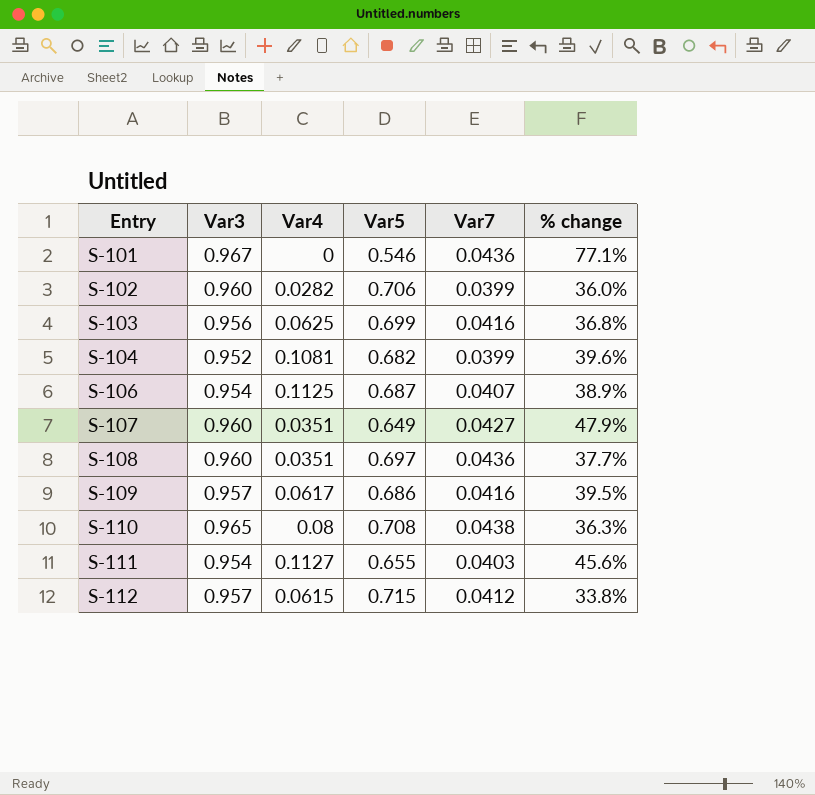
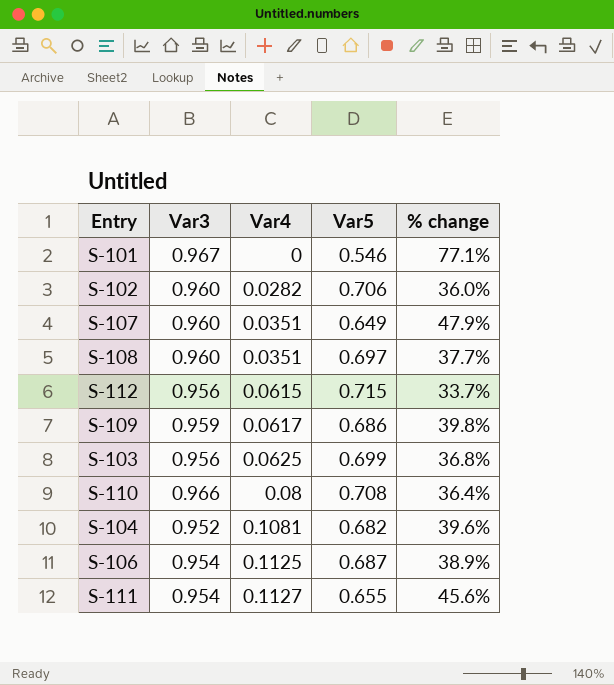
row order: Entry ascending -> Var4 ascending
column Var7 | position: 5 -> none
S-112 | Var3: 0.957 -> 0.956
S-112 | % change: 33.8% -> 33.7%
S-109 | Var3: 0.957 -> 0.959
S-109 | % change: 39.5% -> 39.8%
S-110 | Var3: 0.965 -> 0.966
S-110 | % change: 36.3% -> 36.4%

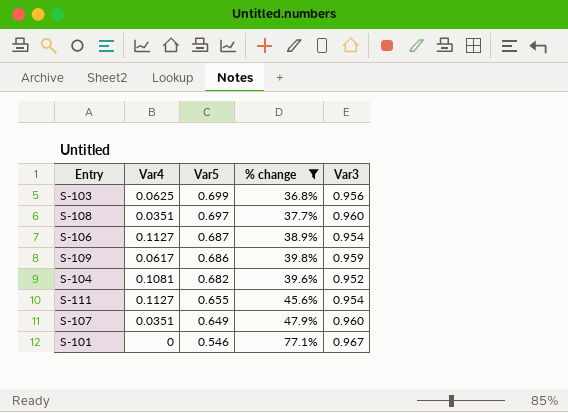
filter: none -> % change >= 36.8%
row order: Var4 ascending -> Var5 descending
column Var3 | position: 2 -> 5
S-106 | Var4: 0.1125 -> 0.1127

